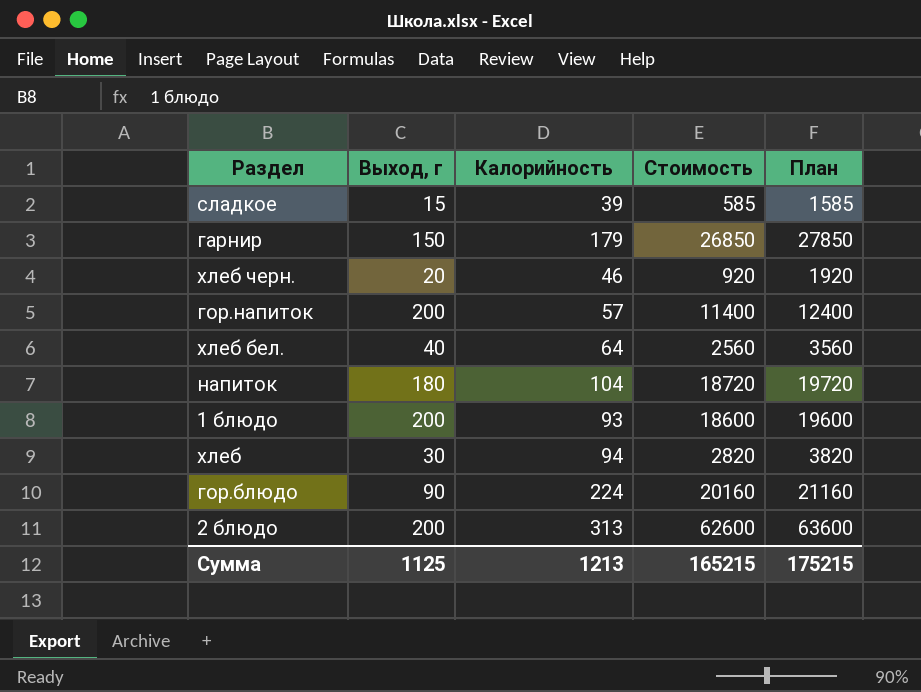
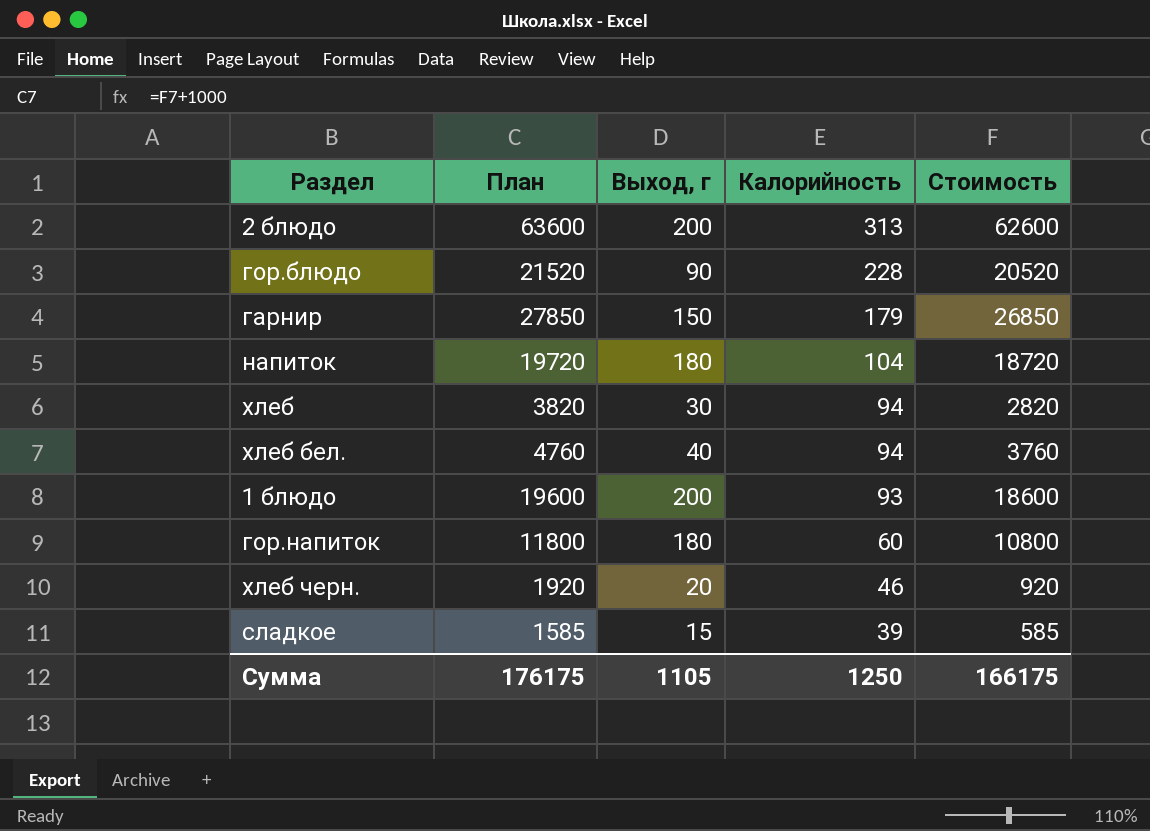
row order: none -> Калорийность descending
column План | position: 5 -> 2
гор.блюдо | План: 21160 -> 21520
гор.блюдо | Калорийность: 224 -> 228
гор.блюдо | Стоимость: 20160 -> 20520
хлеб бел. | План: 3560 -> 4760
хлеб бел. | Калорийность: 64 -> 94
хлеб бел. | Стоимость: 2560 -> 3760
гор.напиток | План: 12400 -> 11800
гор.напиток | Выход, г: 200 -> 180
гор.напиток | Калорийность: 57 -> 60
гор.напиток | Стоимость: 11400 -> 10800
Сумма | План: 175215 -> 176175
Сумма | Выход, г: 1125 -> 1105
Сумма | Калорийность: 1213 -> 1250
Сумма | Стоимость: 165215 -> 166175

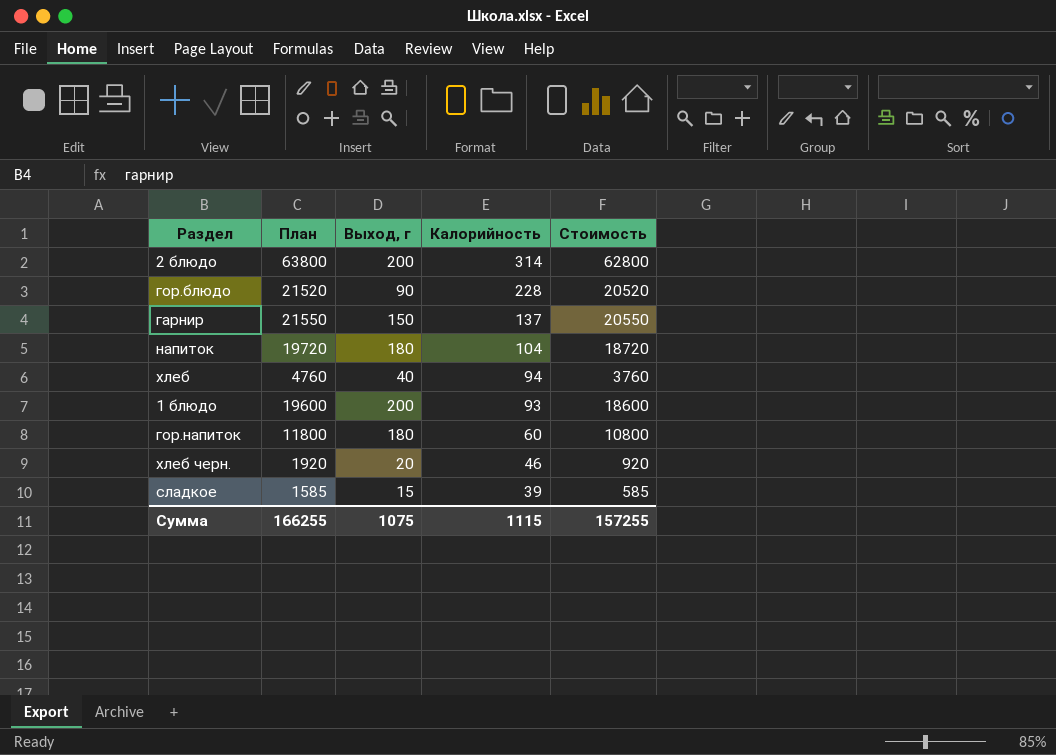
row хлеб бел.: 4760 | 40 | 94 | 3760 -> none
2 блюдо | План: 63600 -> 63800
2 блюдо | Калорийность: 313 -> 314
2 блюдо | Стоимость: 62600 -> 62800
гарнир | План: 27850 -> 21550
гарнир | Калорийность: 179 -> 137
гарнир | Стоимость: 26850 -> 20550
хлеб | План: 3820 -> 4760
хлеб | Выход, г: 30 -> 40
хлеб | Стоимость: 2820 -> 3760
Сумма | План: 176175 -> 166255
Сумма | Выход, г: 1105 -> 1075
Сумма | Калорийность: 1250 -> 1115
Сумма | Стоимость: 166175 -> 157255

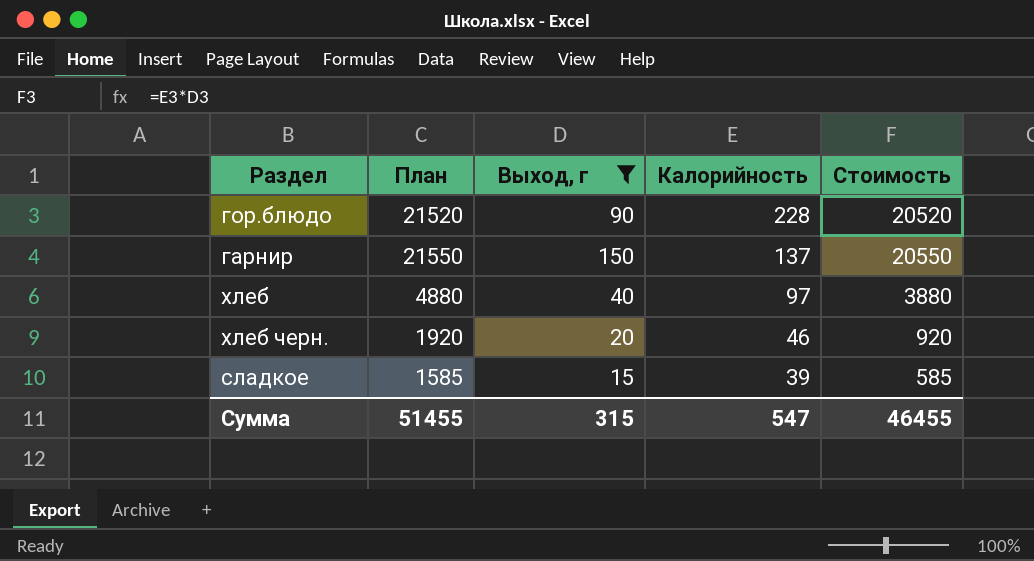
filter: none -> Выход, г <= 150
хлеб | План: 4760 -> 4880
хлеб | Калорийность: 94 -> 97
хлеб | Стоимость: 3760 -> 3880
Сумма | План: 166255 -> 51455
Сумма | Выход, г: 1075 -> 315
Сумма | Калорийность: 1115 -> 547
Сумма | Стоимость: 157255 -> 46455

